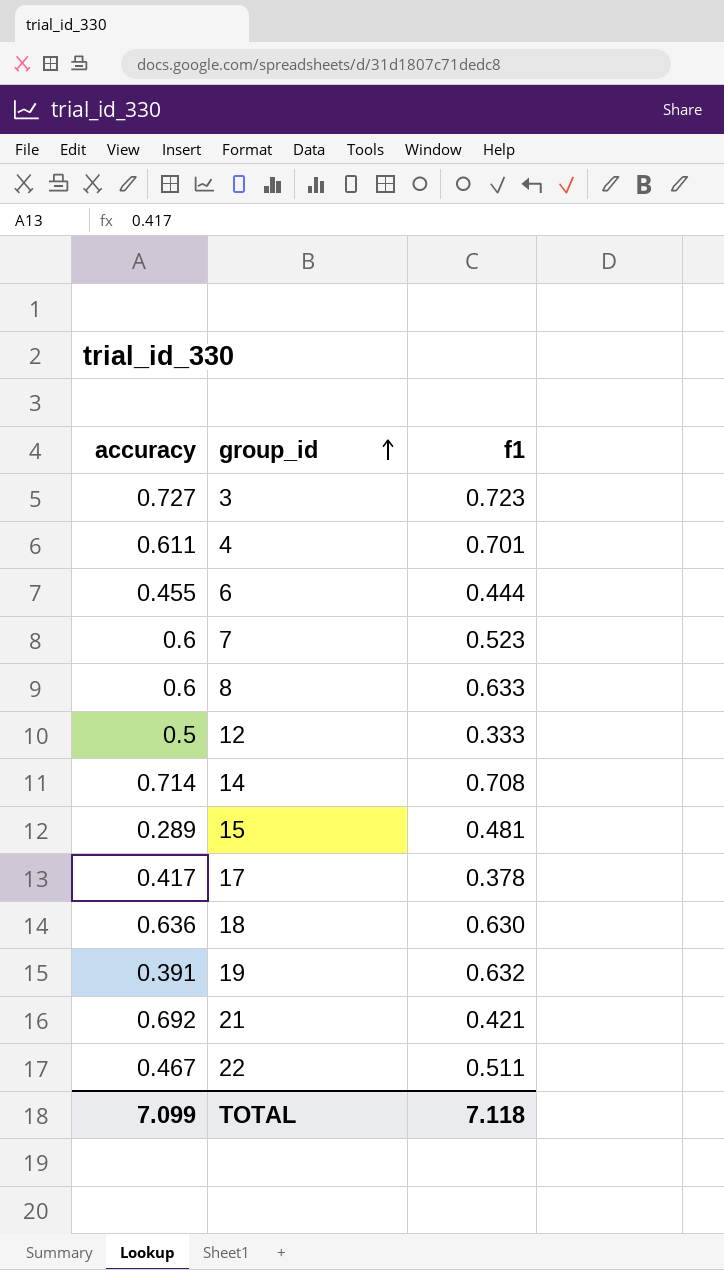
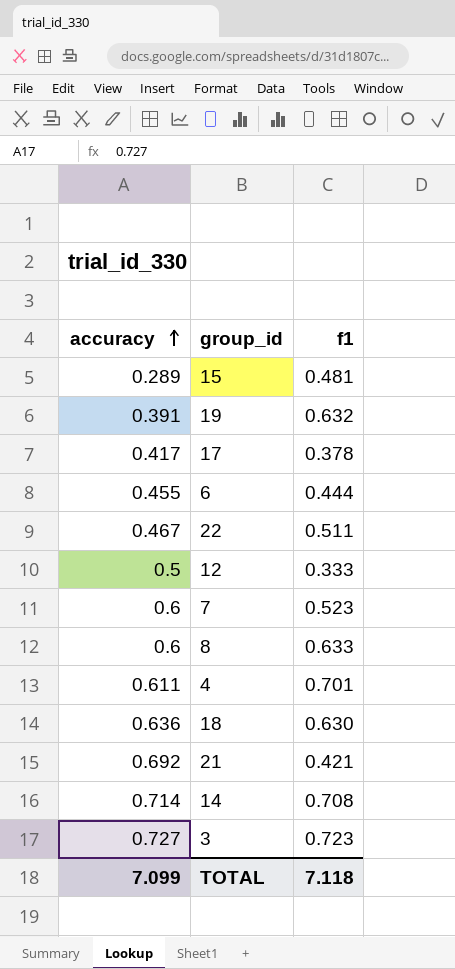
row order: group_id ascending -> accuracy ascending

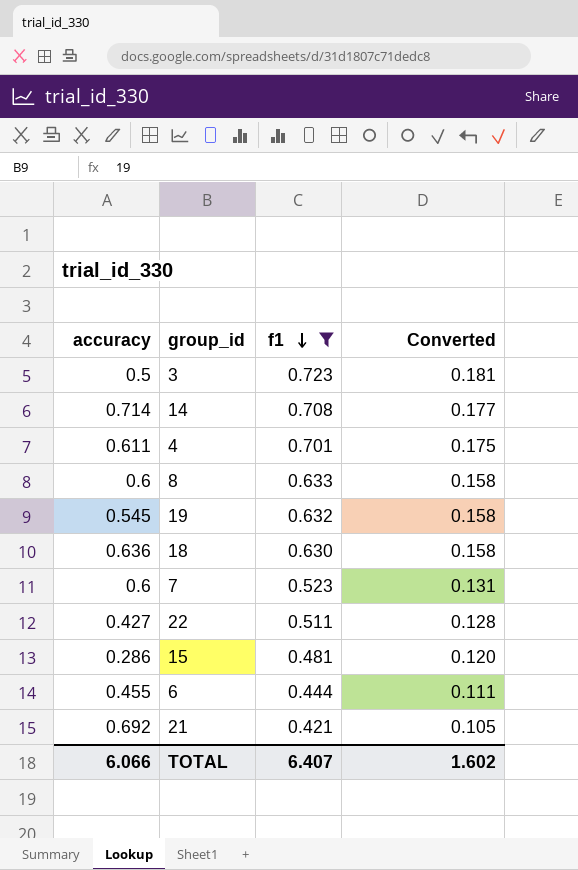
filter: none -> f1 >= 0.421
row order: accuracy ascending -> f1 descending
column Converted | formula: none -> [f1] * 0.25
3 | accuracy: 0.727 -> 0.5
19 | accuracy: 0.391 -> 0.545
22 | accuracy: 0.467 -> 0.427
15 | accuracy: 0.289 -> 0.286
TOTAL | accuracy: 7.099 -> 6.066
TOTAL | f1: 7.118 -> 6.407

